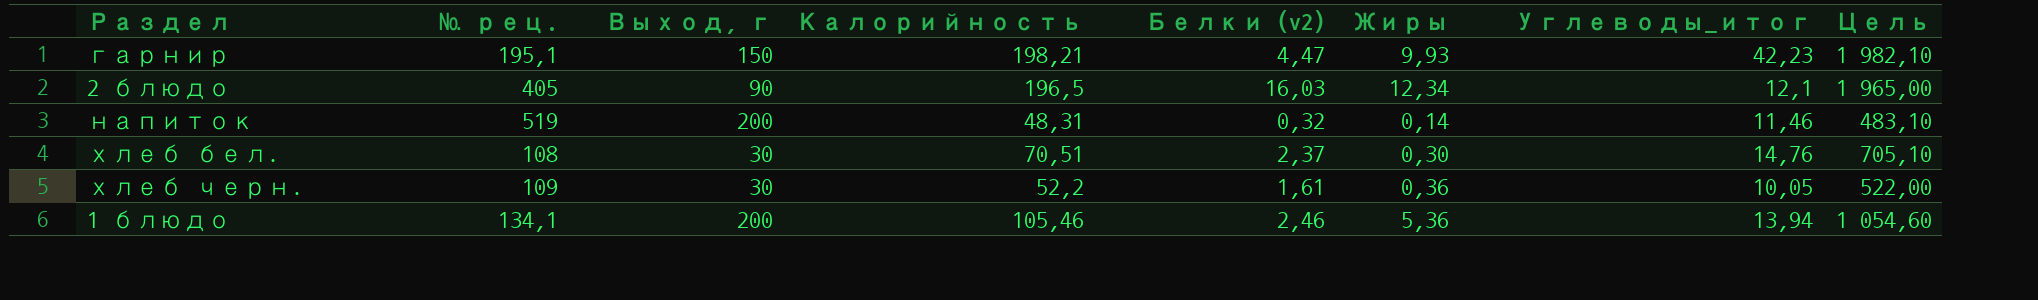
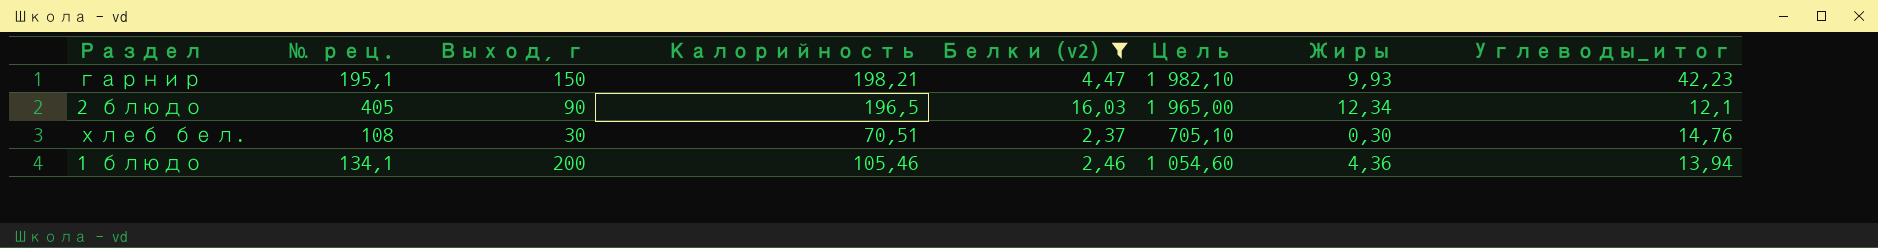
filter: none -> Белки (v2) >= 2,37
column Цель | position: 8 -> 6
1 блюдо | Жиры: 5,36 -> 4,36

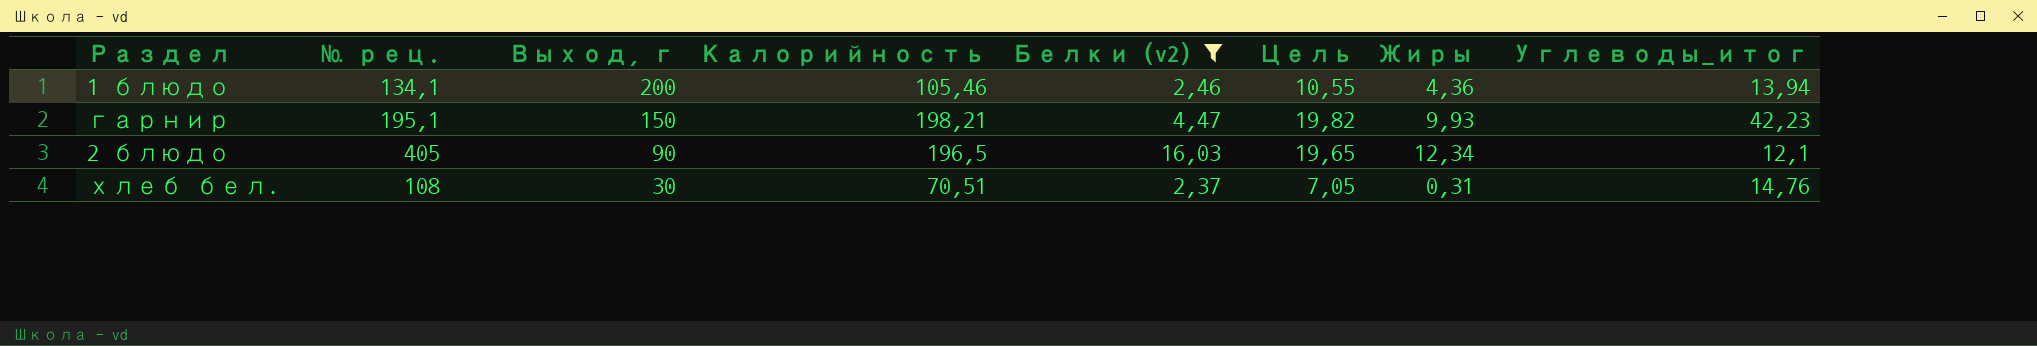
row order: none -> Выход, г descending
column Цель | formula: [Калорийность] * 10 -> [Калорийность] * 0,1
хлеб бел. | Жиры: 0,30 -> 0,31

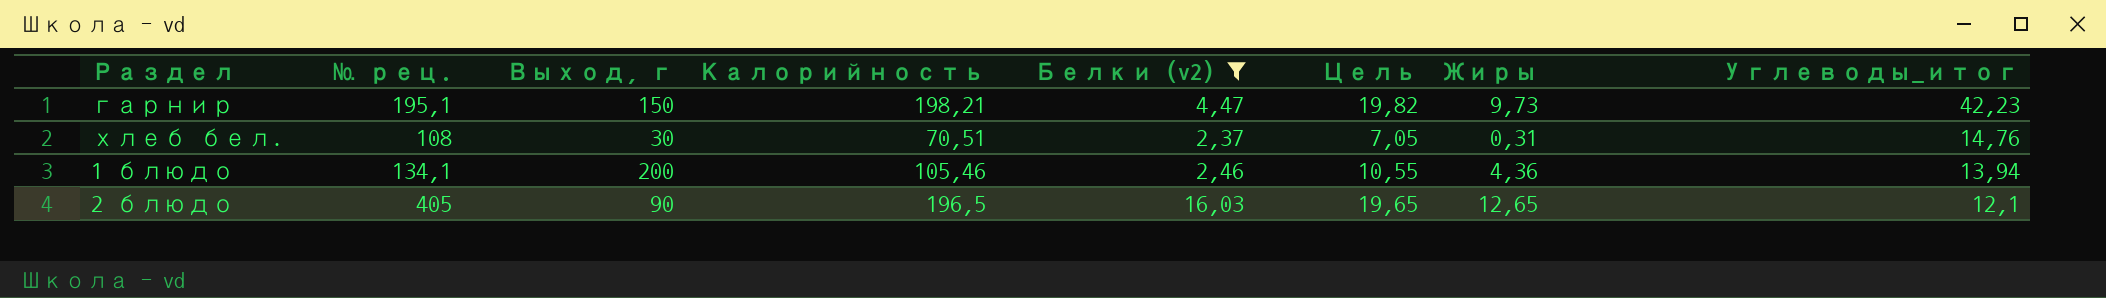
row order: Выход, г descending -> Углеводы_итог descending
гарнир | Жиры: 9,93 -> 9,73
2 блюдо | Жиры: 12,34 -> 12,65

